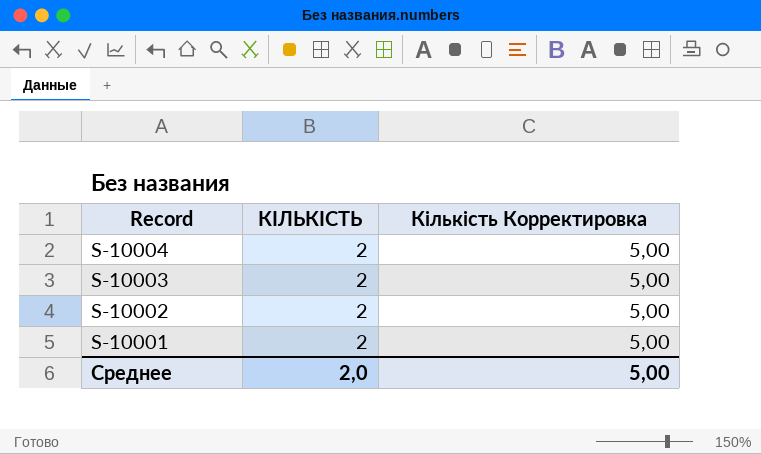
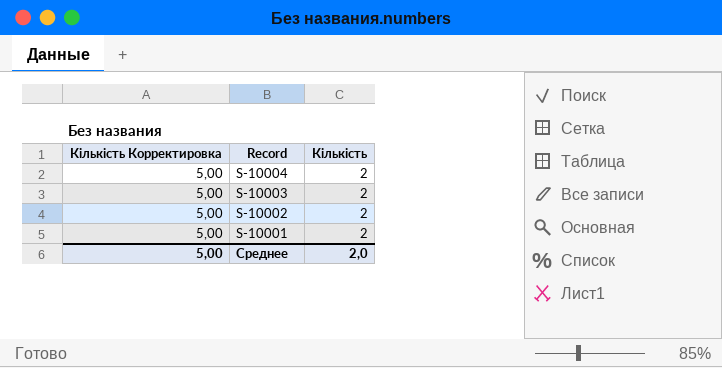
column Кількість Корректировка | position: 3 -> 1
column name: КІЛЬКІСТЬ -> Кількість

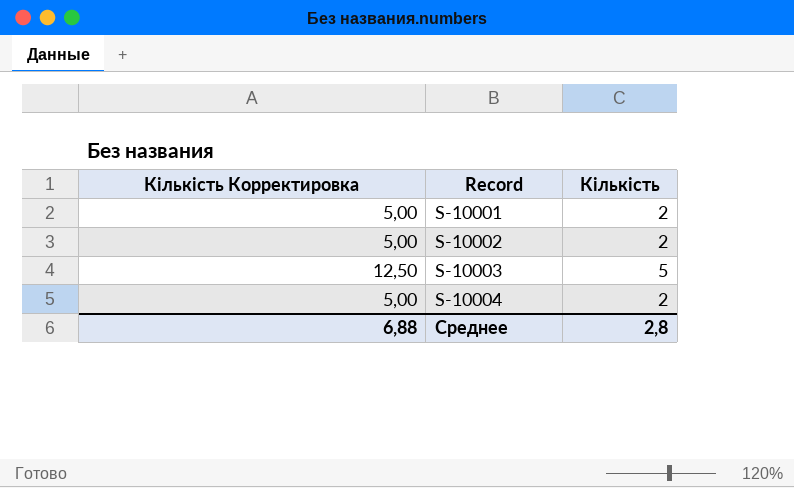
row order: Record descending -> Record ascending
S-10003 | Кількість Корректировка: 5,00 -> 12,50
S-10003 | Кількість: 2 -> 5
Среднее | Кількість Корректировка: 5,00 -> 6,88
Среднее | Кількість: 2,0 -> 2,8

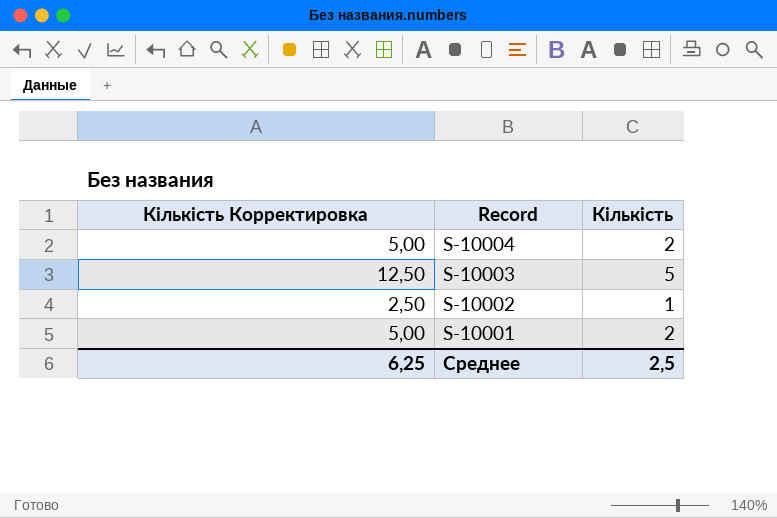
row order: Record ascending -> Record descending
S-10002 | Кількість Корректировка: 5,00 -> 2,50
S-10002 | Кількість: 2 -> 1
Среднее | Кількість Корректировка: 6,88 -> 6,25
Среднее | Кількість: 2,8 -> 2,5

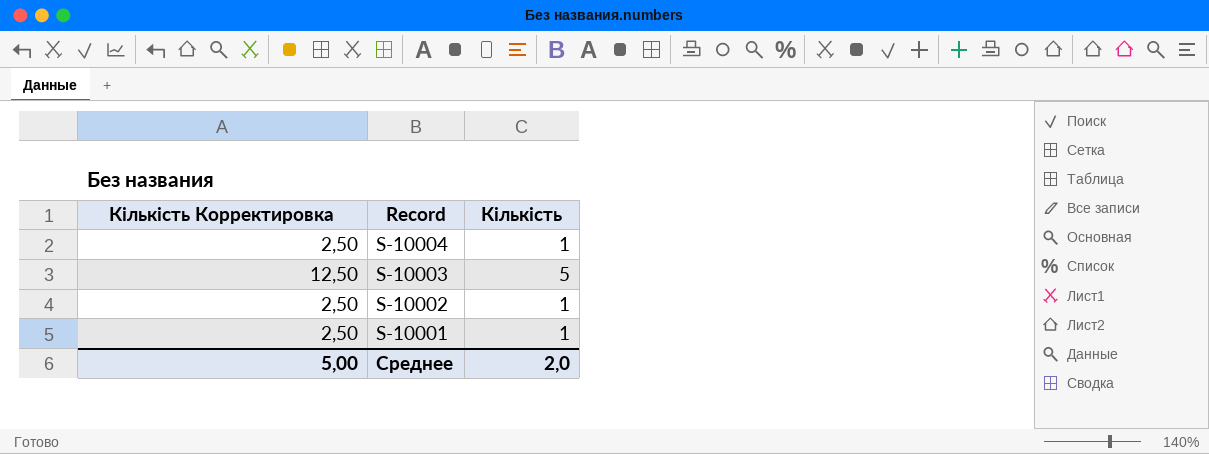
S-10004 | Кількість Корректировка: 5,00 -> 2,50
S-10004 | Кількість: 2 -> 1
S-10001 | Кількість Корректировка: 5,00 -> 2,50
S-10001 | Кількість: 2 -> 1
Среднее | Кількість Корректировка: 6,25 -> 5,00
Среднее | Кількість: 2,5 -> 2,0

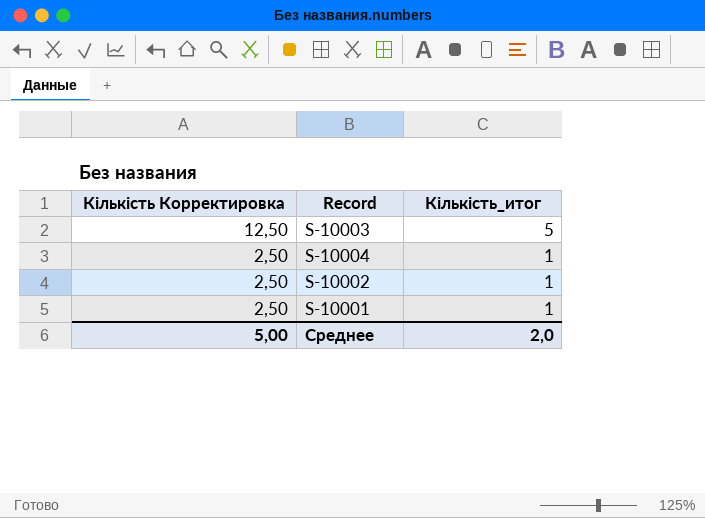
row order: Record descending -> Кількість Корректировка descending
column name: Кількість -> Кількість_итог

